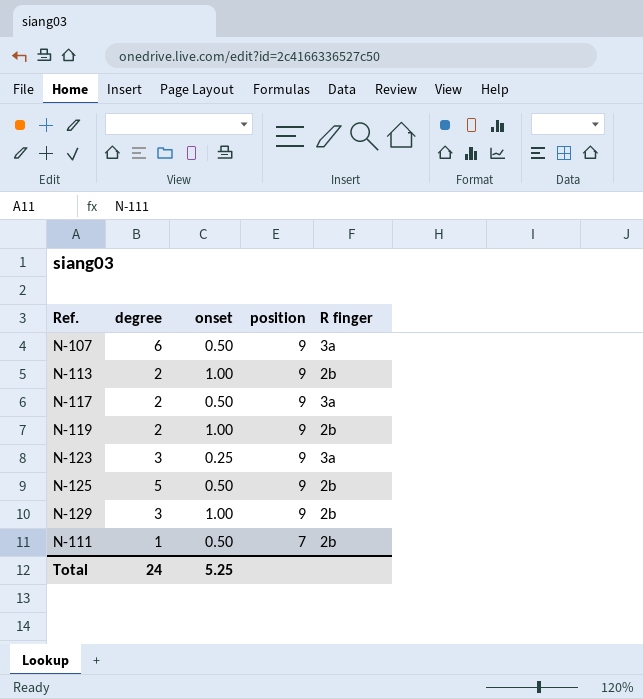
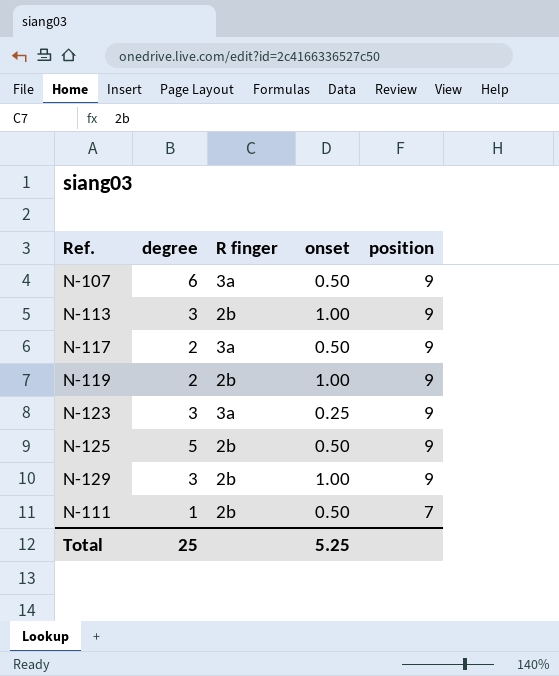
column R finger | position: 5 -> 3
N-113 | degree: 2 -> 3
Total | degree: 24 -> 25

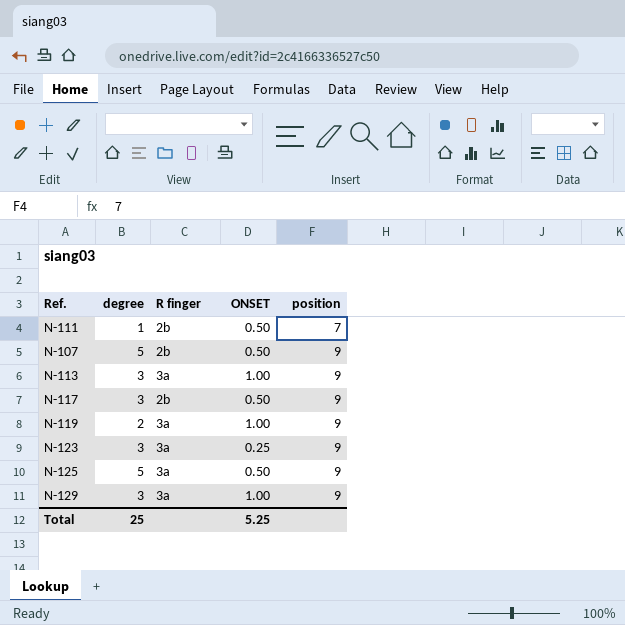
row order: position descending -> position ascending
column name: onset -> ONSET
N-107 | degree: 6 -> 5
N-107 | R finger: 3a -> 2b
N-113 | R finger: 2b -> 3a
N-117 | degree: 2 -> 3
N-117 | R finger: 3a -> 2b
N-119 | R finger: 2b -> 3a
N-125 | R finger: 2b -> 3a
N-129 | R finger: 2b -> 3a

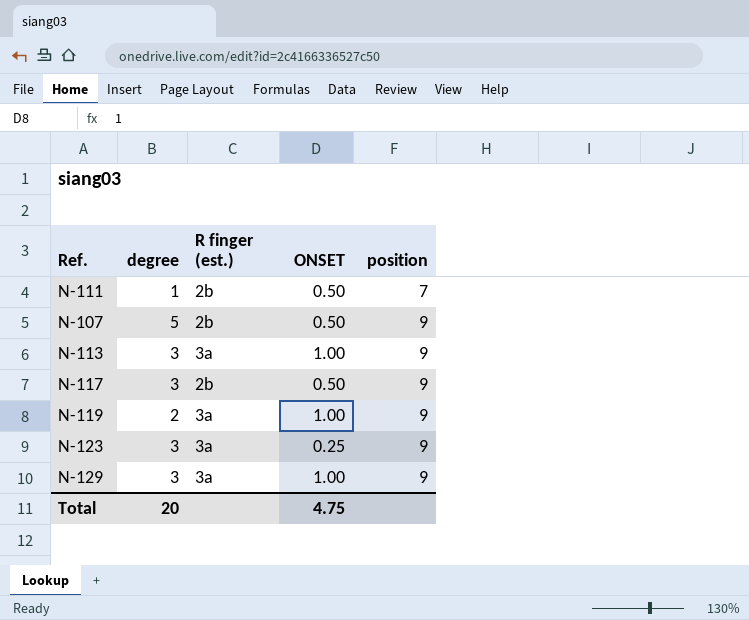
column name: R finger -> R finger (est.)
row N-125: 5 | 3a | 0.50 | 9 -> none
Total | degree: 25 -> 20
Total | ONSET: 5.25 -> 4.75

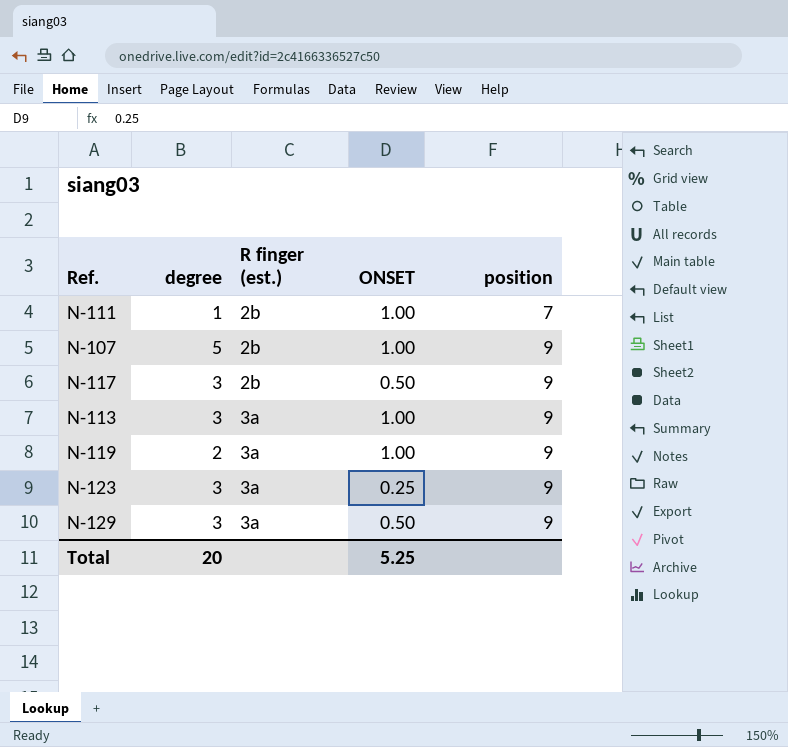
row order: position ascending -> R finger (est.) ascending
N-111 | ONSET: 0.50 -> 1.00
N-107 | ONSET: 0.50 -> 1.00
N-129 | ONSET: 1.00 -> 0.50
Total | ONSET: 4.75 -> 5.25

